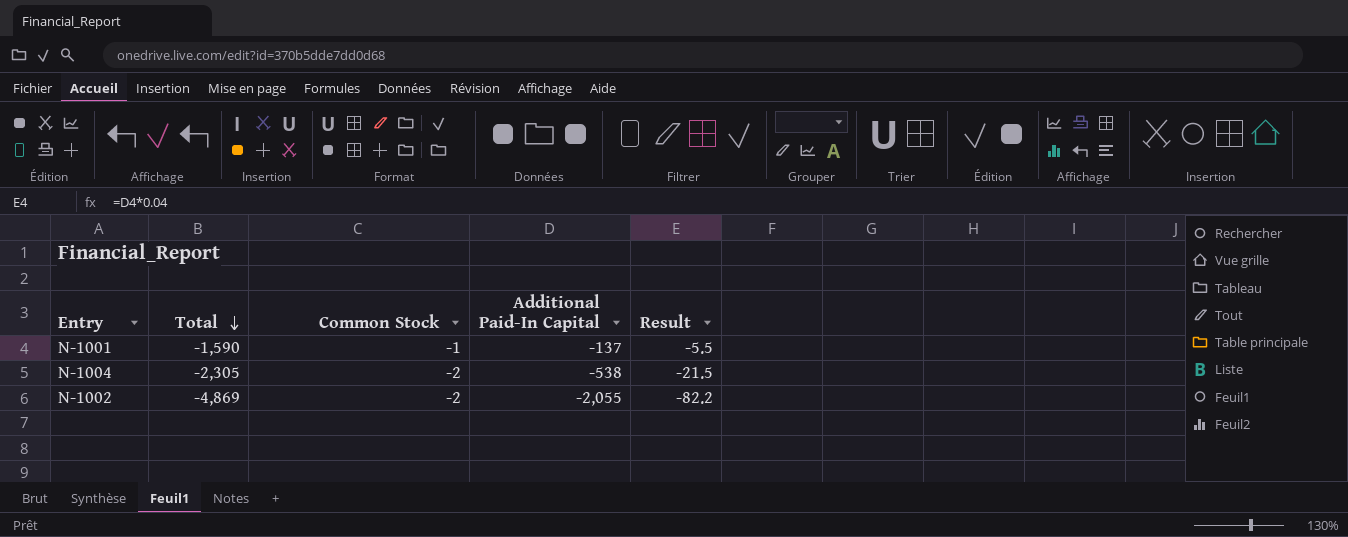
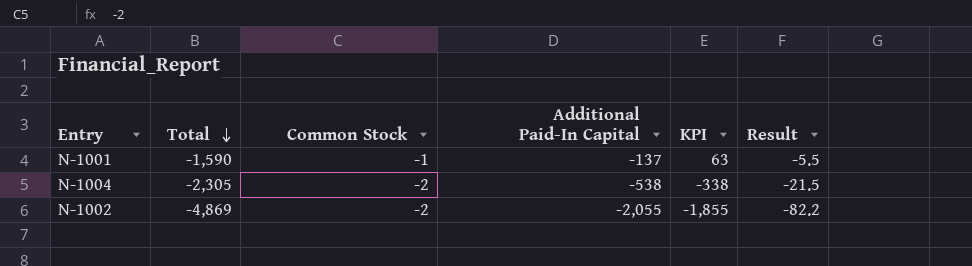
column KPI | formula: none -> [Additional Paid-In Capital] + 200

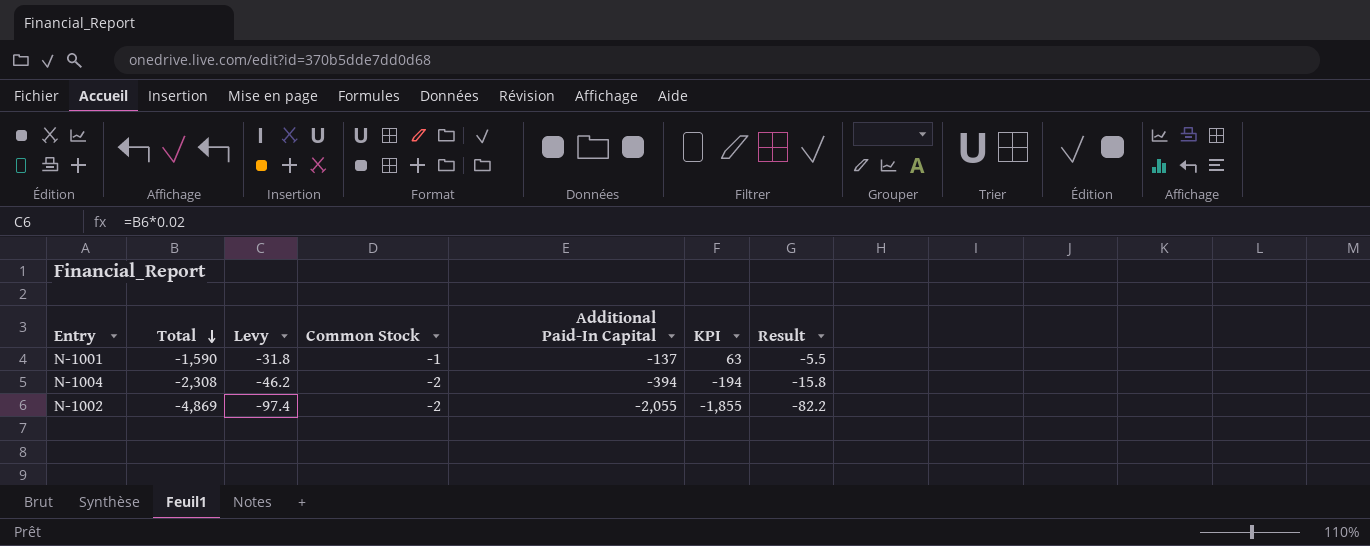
column Levy | formula: none -> [Total] * 0.02
N-1004 | Total: -2,305 -> -2,308
N-1004 | Additional Paid-In Capital: -538 -> -394
N-1004 | KPI: -338 -> -194
N-1004 | Result: -21.5 -> -15.8

